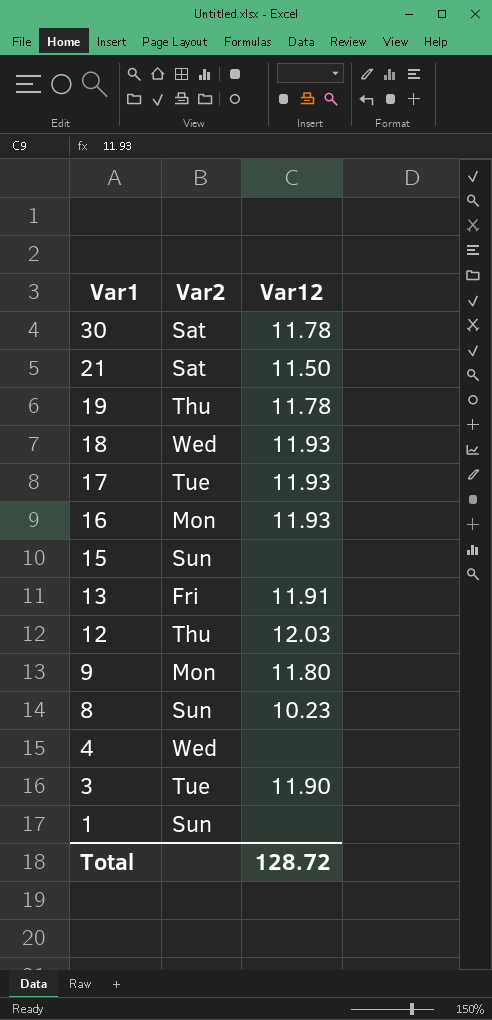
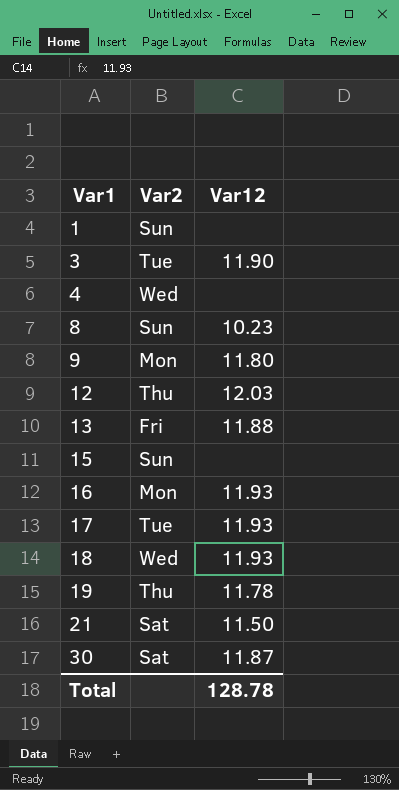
row order: Var1 descending -> Var1 ascending
13 | Var12: 11.91 -> 11.88
30 | Var12: 11.78 -> 11.87
Total | Var12: 128.72 -> 128.78

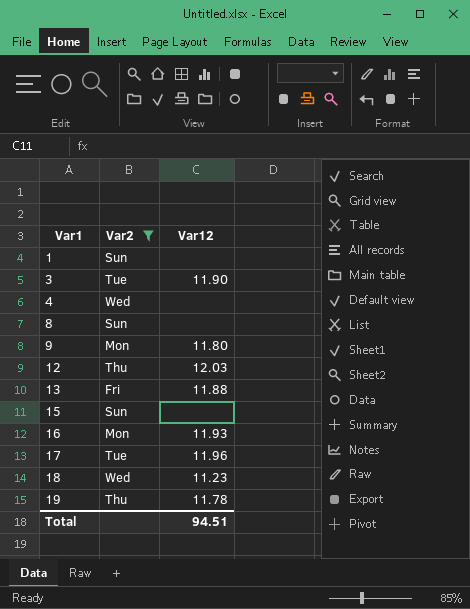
filter: none -> Var2 != Sat
8 | Var12: 10.23 -> none
17 | Var12: 11.93 -> 11.96
18 | Var12: 11.93 -> 11.23
Total | Var12: 128.78 -> 94.51

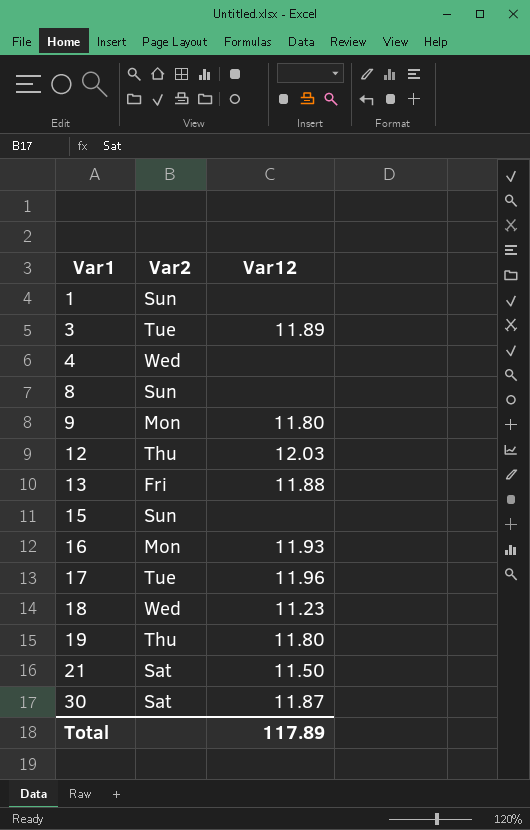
filter: Var2 != Sat -> none
3 | Var12: 11.90 -> 11.89
19 | Var12: 11.78 -> 11.80
Total | Var12: 94.51 -> 117.89

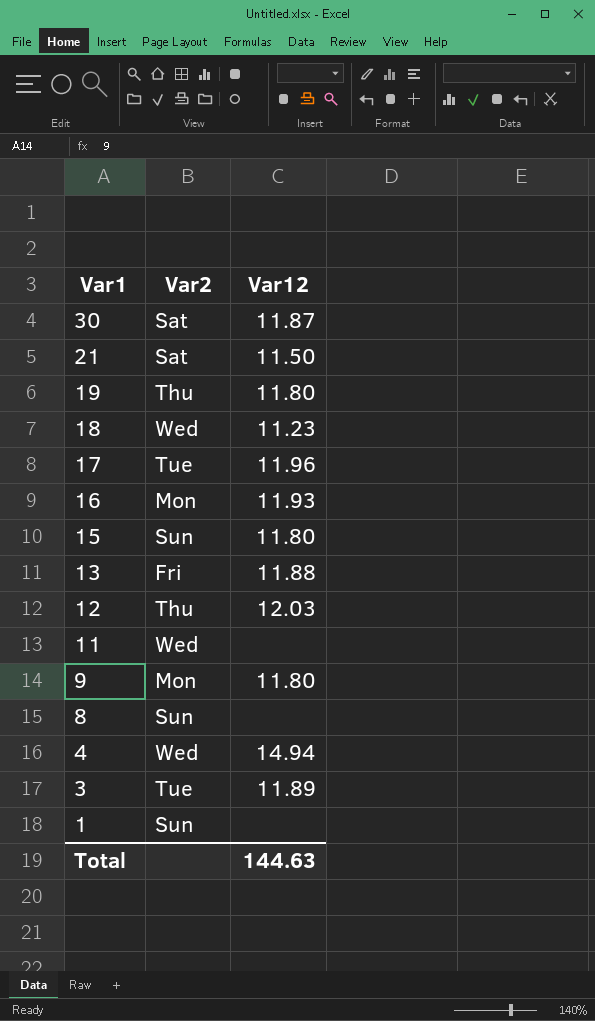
row order: Var1 ascending -> Var1 descending
15 | Var12: none -> 11.80
row 11: none -> Wed | none
4 | Var12: none -> 14.94
Total | Var12: 117.89 -> 144.63

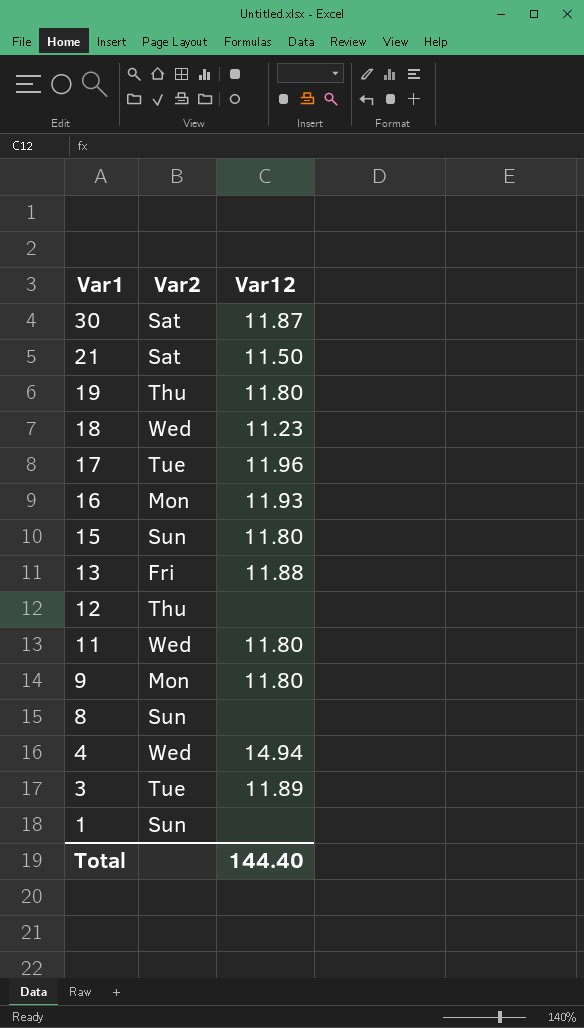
12 | Var12: 12.03 -> none
11 | Var12: none -> 11.80
Total | Var12: 144.63 -> 144.40

